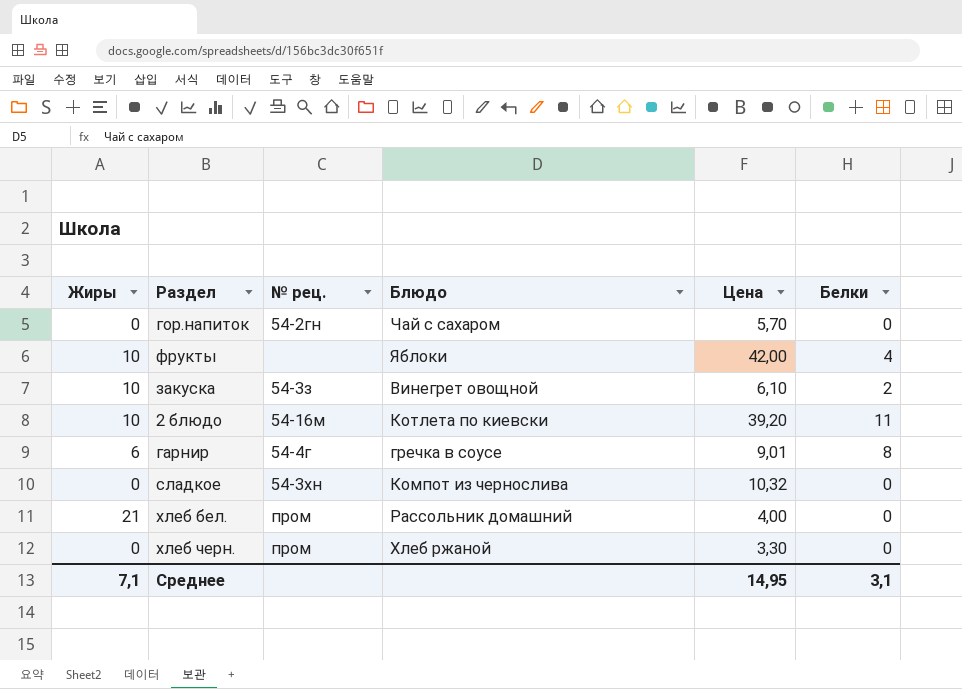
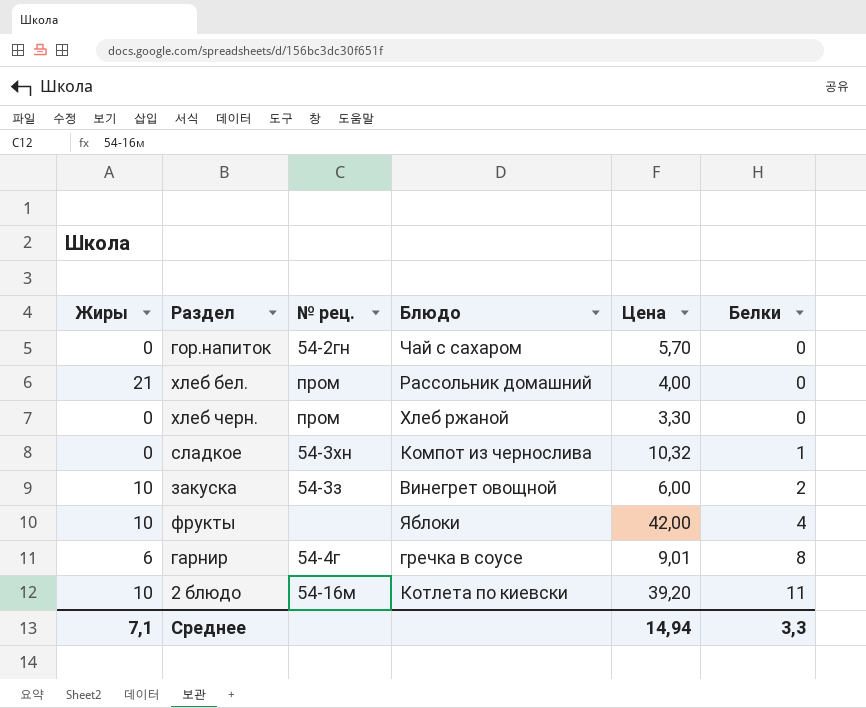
row order: none -> Белки ascending
сладкое | Белки: 0 -> 1
закуска | Цена: 6,10 -> 6,00
Среднее | Цена: 14,95 -> 14,94
Среднее | Белки: 3,1 -> 3,3

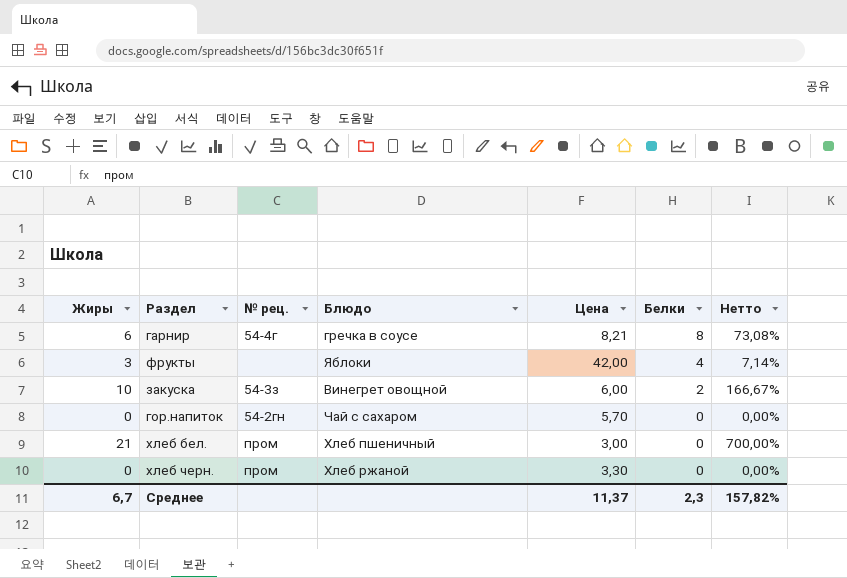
row order: Белки ascending -> Белки descending
column Нетто | formula: none -> [Жиры] / [Цена]
row сладкое: 0 | 54-3хн | Компот из чернослива | 10,32 | 1 -> none
row 2 блюдо: 10 | 54-16м | Котлета по киевски | 39,20 | 11 -> none
гарнир | Цена: 9,01 -> 8,21
фрукты | Жиры: 10 -> 3
хлеб бел. | Блюдо: Рассольник домашний -> Хлеб пшеничный
хлеб бел. | Цена: 4,00 -> 3,00
Среднее | Жиры: 7,1 -> 6,7
Среднее | Цена: 14,94 -> 11,37
Среднее | Белки: 3,3 -> 2,3

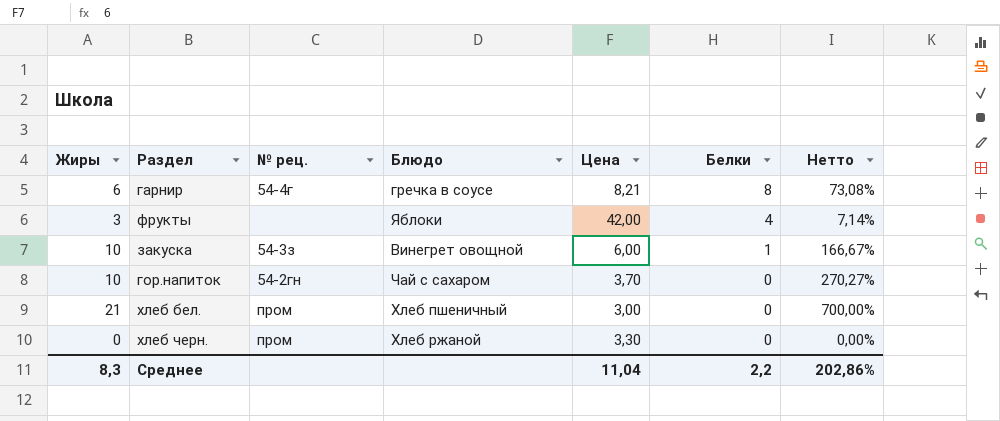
закуска | Белки: 2 -> 1
гор.напиток | Жиры: 0 -> 10
гор.напиток | Цена: 5,70 -> 3,70
гор.напиток | Нетто: 0,00% -> 270,27%
Среднее | Жиры: 6,7 -> 8,3
Среднее | Цена: 11,37 -> 11,04
Среднее | Белки: 2,3 -> 2,2
Среднее | Нетто: 157,82% -> 202,86%

